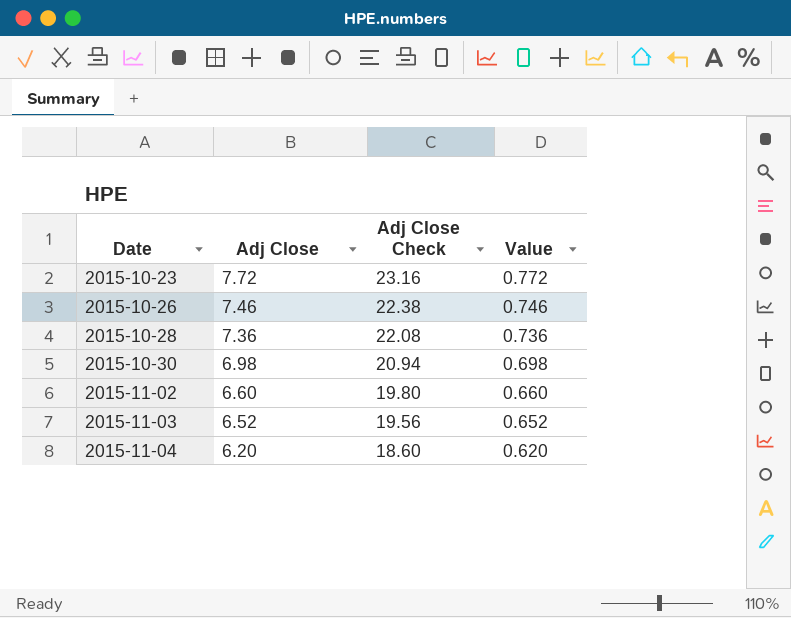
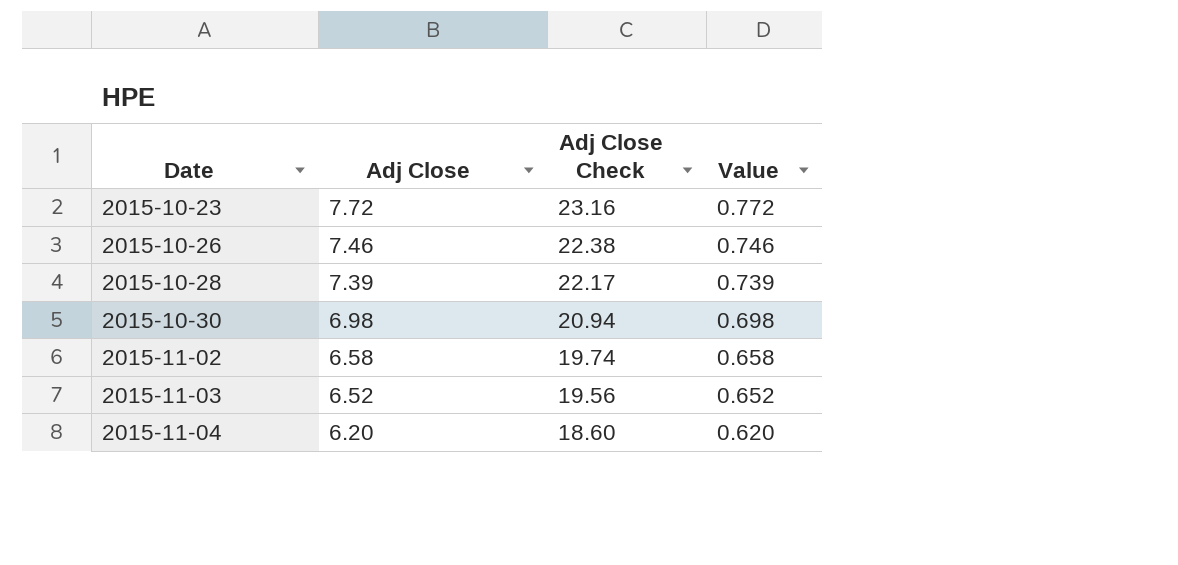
2015-10-28 | Adj Close: 7.36 -> 7.39
2015-10-28 | Adj Close Check: 22.08 -> 22.17
2015-10-28 | Value: 0.736 -> 0.739
2015-11-02 | Adj Close: 6.60 -> 6.58
2015-11-02 | Adj Close Check: 19.80 -> 19.74
2015-11-02 | Value: 0.660 -> 0.658

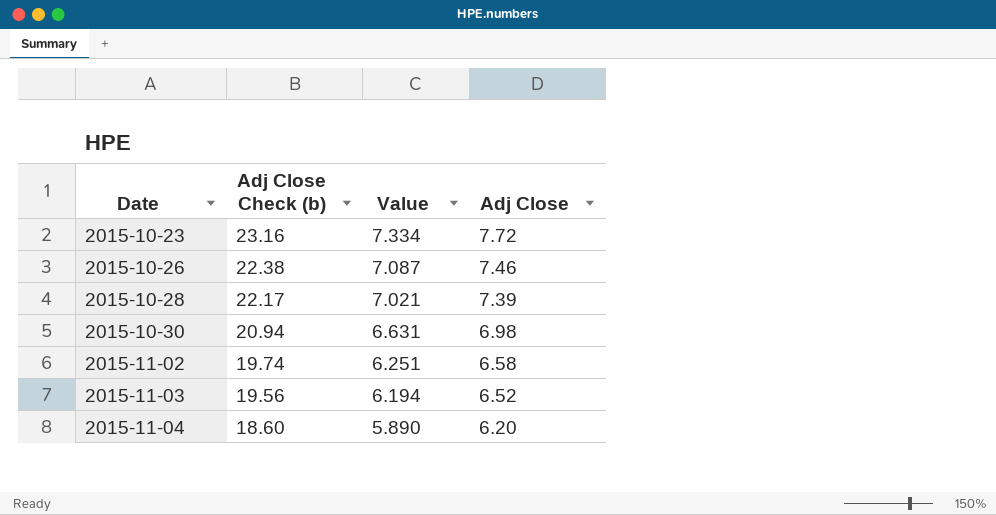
column name: Adj Close Check -> Adj Close Check (b)
column Value | formula: [Adj Close] * 0.1 -> [Adj Close] * 0.95
column Adj Close | position: 2 -> 4

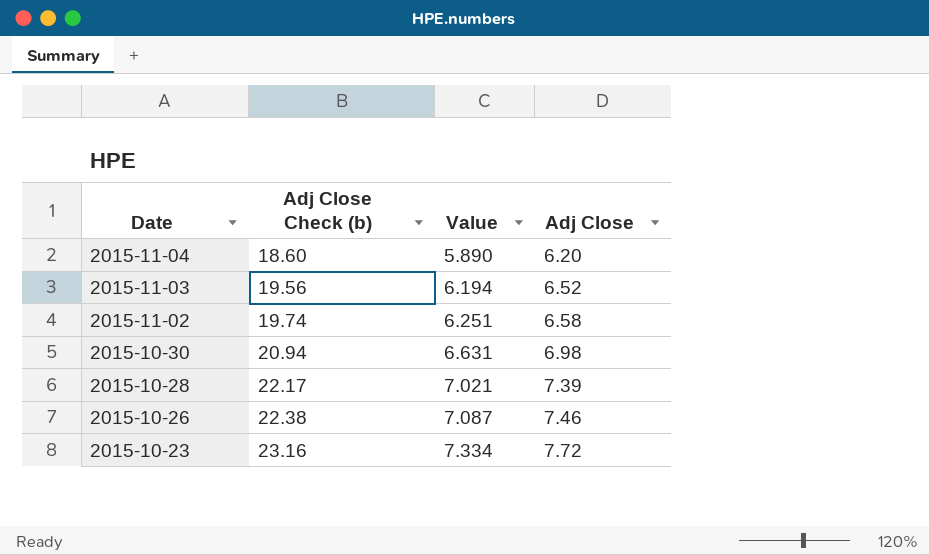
row order: Date ascending -> Date descending

